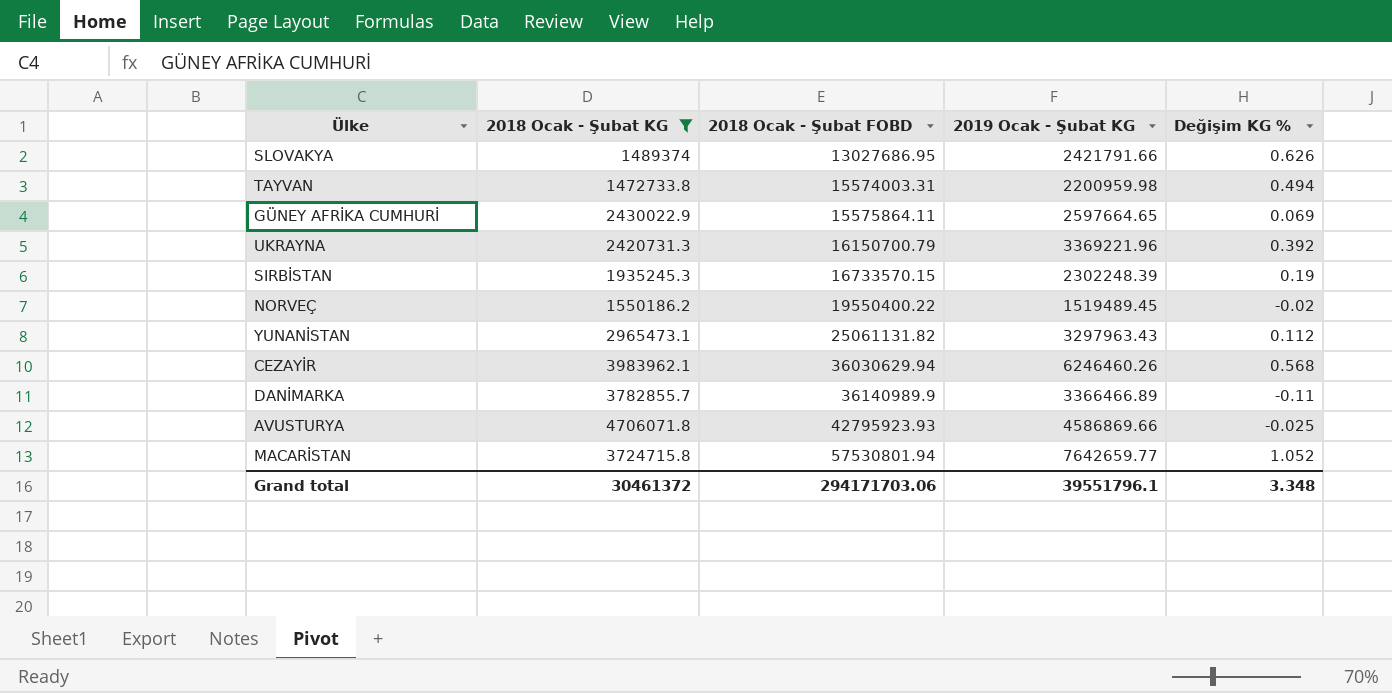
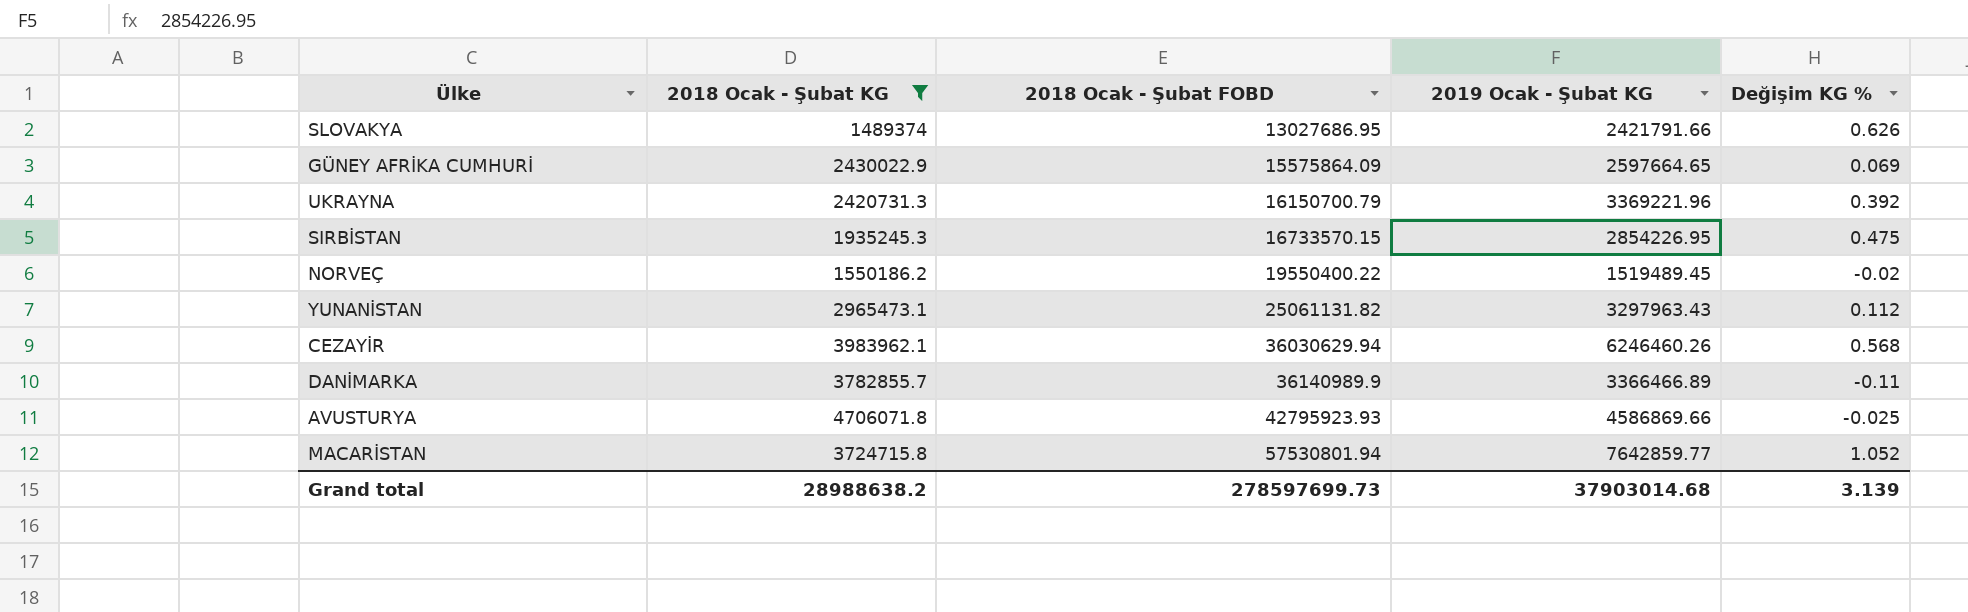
row TAYVAN: 1472733.8 | 15574003.31 | 2200959.98 | 0.494 -> none
GÜNEY AFRİKA CUMHURİ | 2018 Ocak - Şubat FOBD: 15575864.11 -> 15575864.09
SIRBİSTAN | 2019 Ocak - Şubat KG: 2302248.39 -> 2854226.95
SIRBİSTAN | Değişim KG %: 0.19 -> 0.475
MACARİSTAN | 2019 Ocak - Şubat KG: 7642659.77 -> 7642859.77
Grand total | 2018 Ocak - Şubat KG: 30461372 -> 28988638.2
Grand total | 2018 Ocak - Şubat FOBD: 294171703.06 -> 278597699.73
Grand total | 2019 Ocak - Şubat KG: 39551796.1 -> 37903014.68
Grand total | Değişim KG %: 3.348 -> 3.139

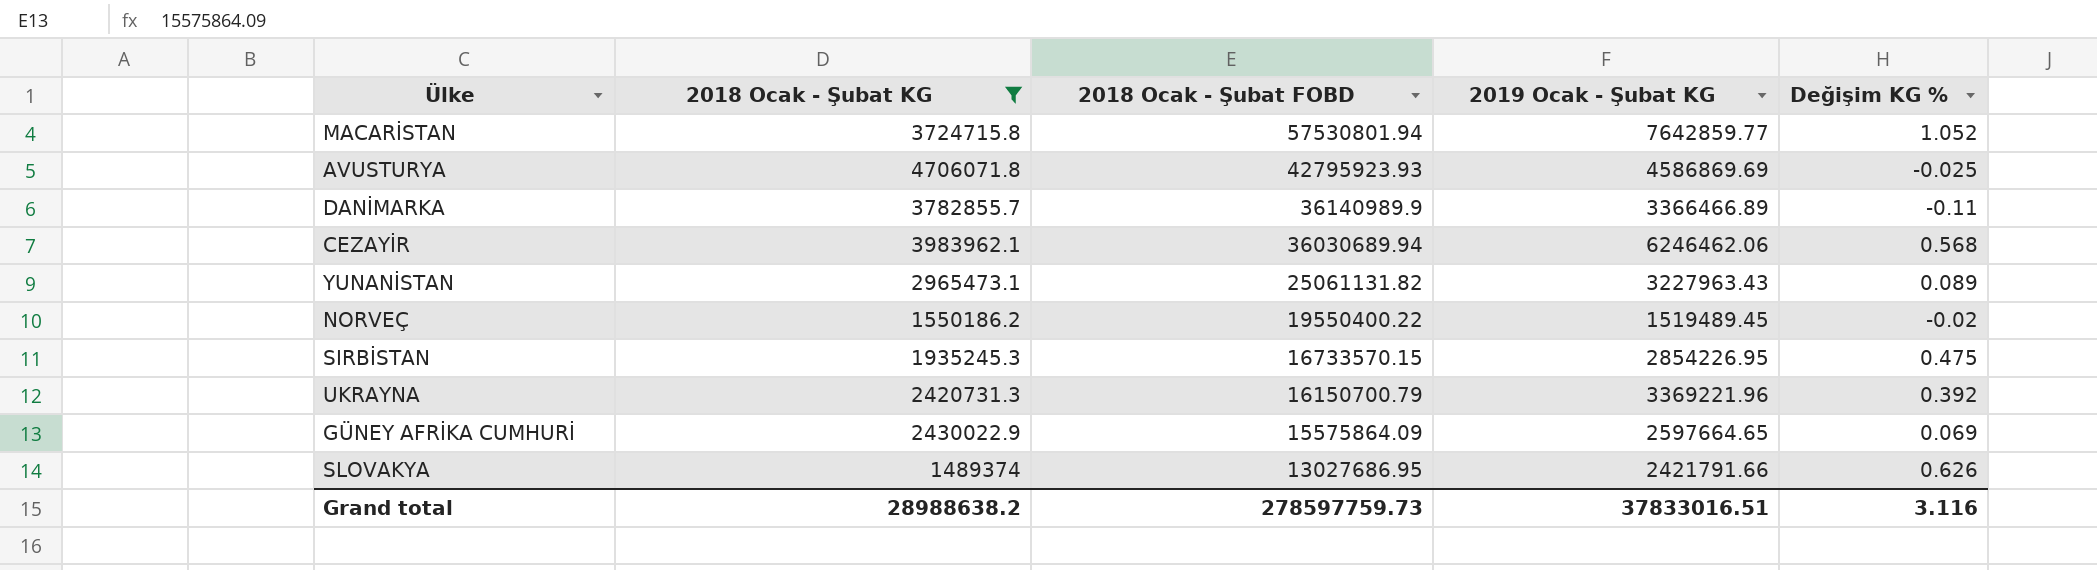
row order: 2018 Ocak - Şubat FOBD ascending -> 2018 Ocak - Şubat FOBD descending
AVUSTURYA | 2019 Ocak - Şubat KG: 4586869.66 -> 4586869.69
CEZAYİR | 2018 Ocak - Şubat FOBD: 36030629.94 -> 36030689.94
CEZAYİR | 2019 Ocak - Şubat KG: 6246460.26 -> 6246462.06
YUNANİSTAN | 2019 Ocak - Şubat KG: 3297963.43 -> 3227963.43
YUNANİSTAN | Değişim KG %: 0.112 -> 0.089
Grand total | 2018 Ocak - Şubat FOBD: 278597699.73 -> 278597759.73
Grand total | 2019 Ocak - Şubat KG: 37903014.68 -> 37833016.51
Grand total | Değişim KG %: 3.139 -> 3.116

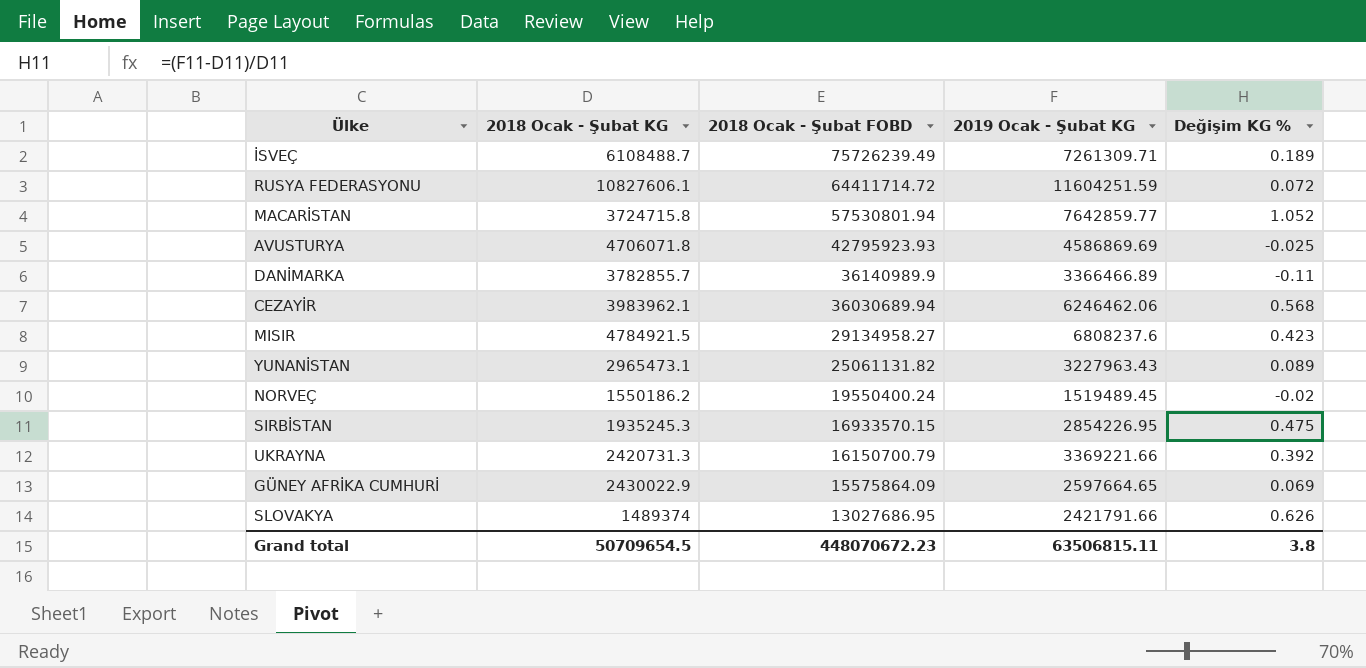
filter: 2018 Ocak - Şubat KG <= 4706071.8 -> none
NORVEÇ | 2018 Ocak - Şubat FOBD: 19550400.22 -> 19550400.24
SIRBİSTAN | 2018 Ocak - Şubat FOBD: 16733570.15 -> 16933570.15
UKRAYNA | 2019 Ocak - Şubat KG: 3369221.96 -> 3369221.66
Grand total | 2018 Ocak - Şubat KG: 28988638.2 -> 50709654.5
Grand total | 2018 Ocak - Şubat FOBD: 278597759.73 -> 448070672.23
Grand total | 2019 Ocak - Şubat KG: 37833016.51 -> 63506815.11
Grand total | Değişim KG %: 3.116 -> 3.8

